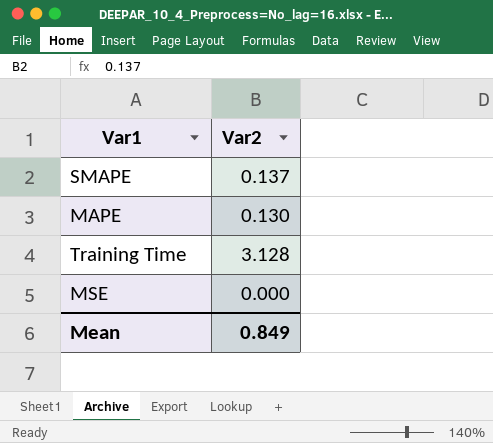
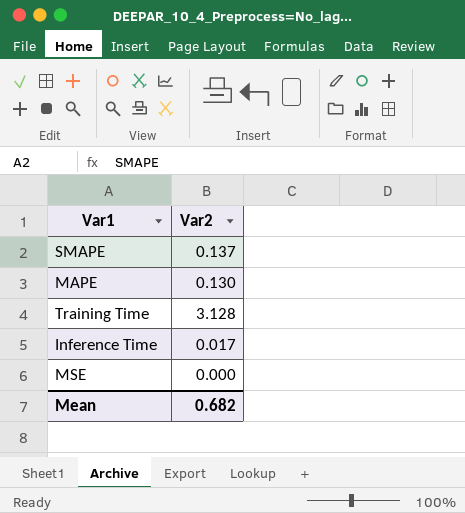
row Inference Time: none -> 0.017
Mean | Var2: 0.849 -> 0.682

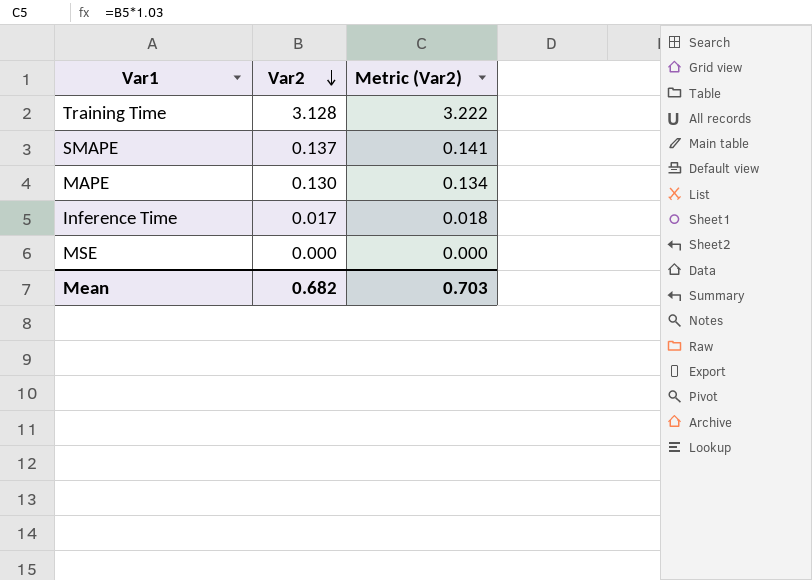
row order: none -> Var2 descending
column Metric (Var2) | formula: none -> [Var2] * 1.03

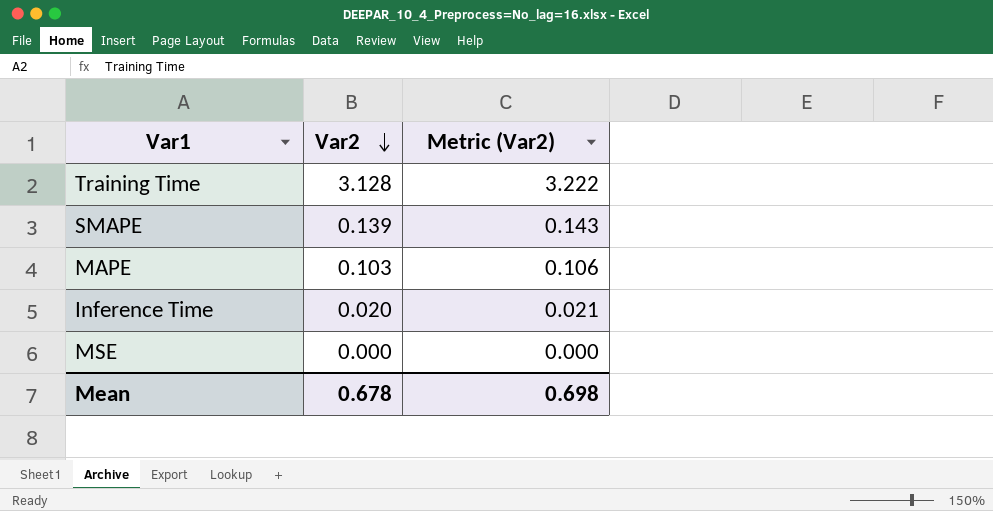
SMAPE | Var2: 0.137 -> 0.139
SMAPE | Metric (Var2): 0.141 -> 0.143
MAPE | Var2: 0.130 -> 0.103
MAPE | Metric (Var2): 0.134 -> 0.106
Inference Time | Var2: 0.017 -> 0.020
Inference Time | Metric (Var2): 0.018 -> 0.021
Mean | Var2: 0.682 -> 0.678
Mean | Metric (Var2): 0.703 -> 0.698

